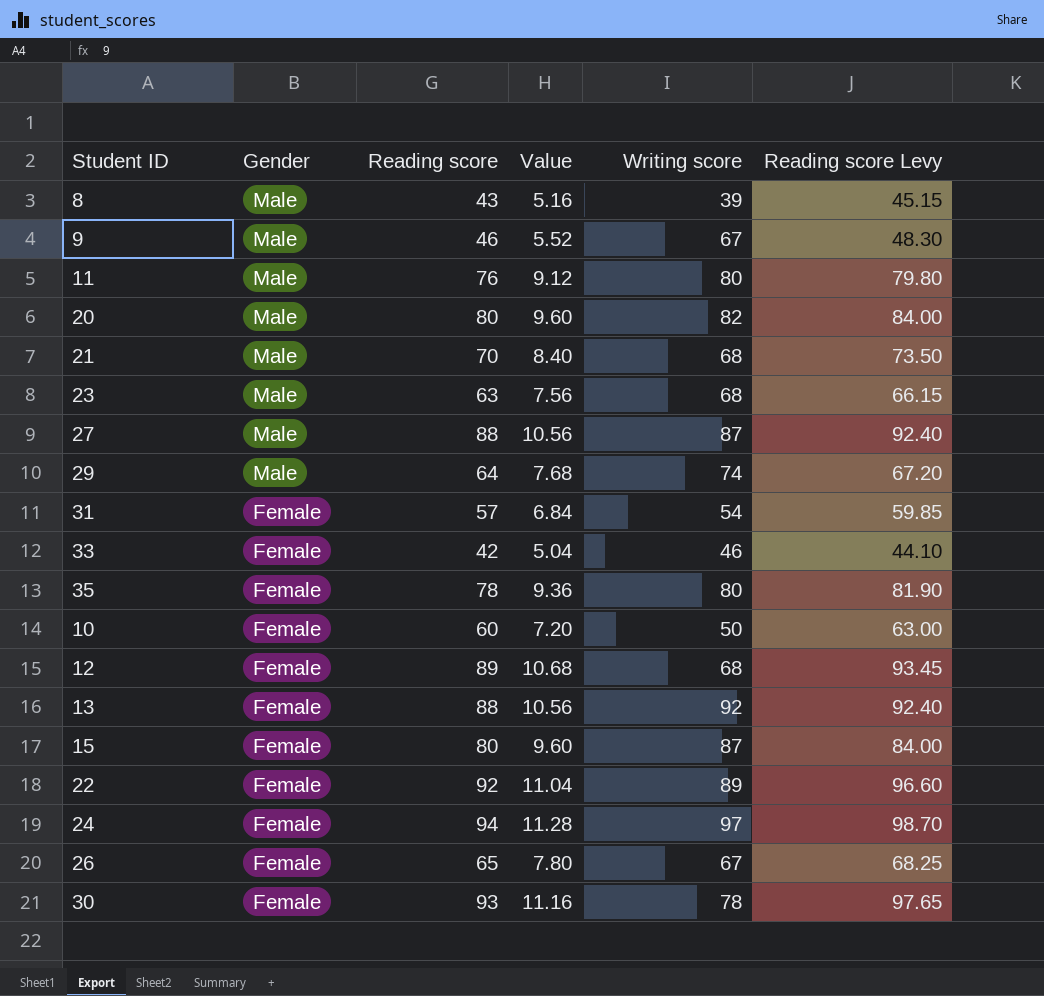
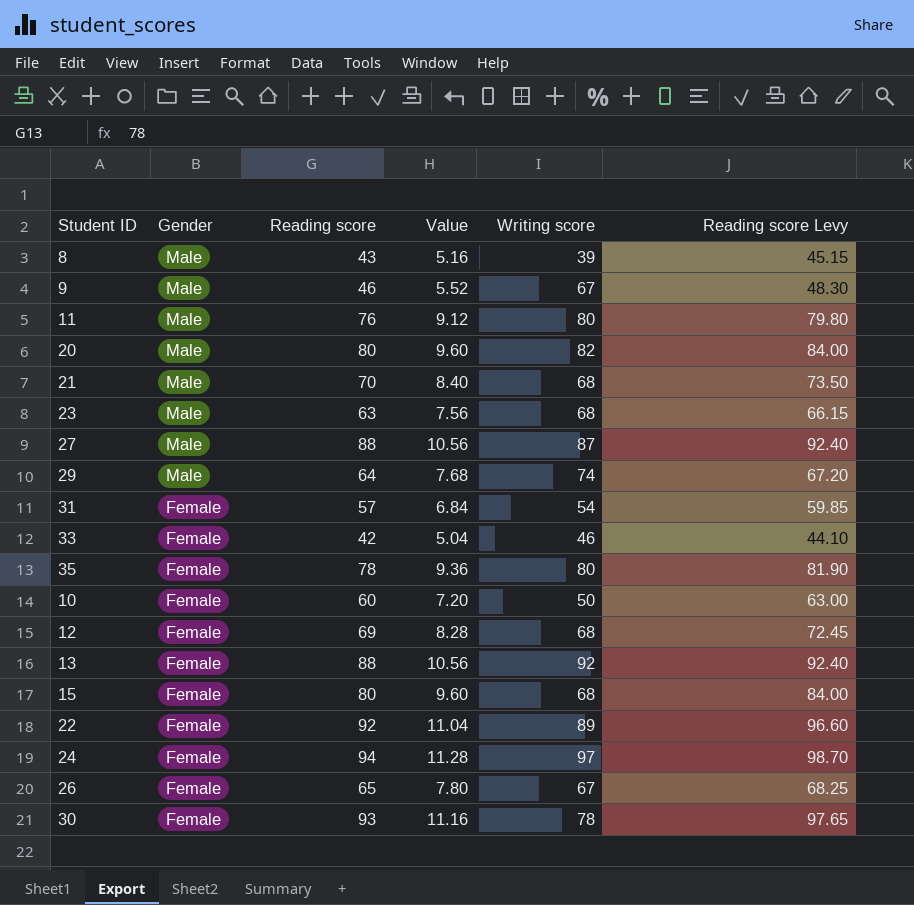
12 | Reading score: 89 -> 69
12 | Value: 10.68 -> 8.28
12 | Reading score Levy: 93.45 -> 72.45
15 | Writing score: 87 -> 68

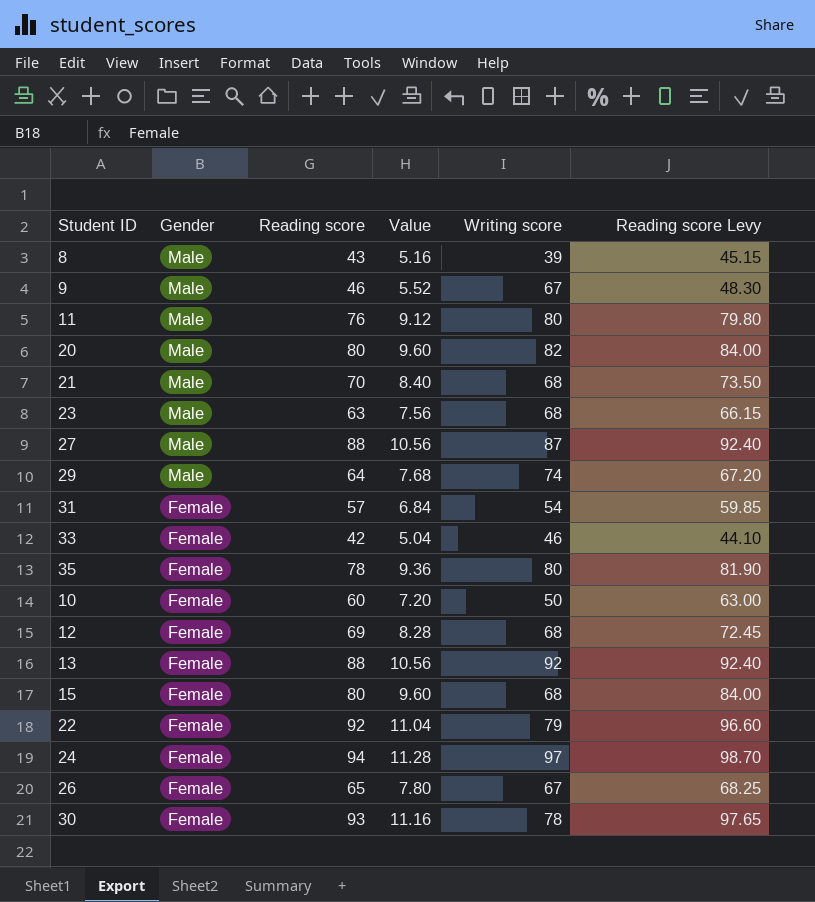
22 | Writing score: 89 -> 79

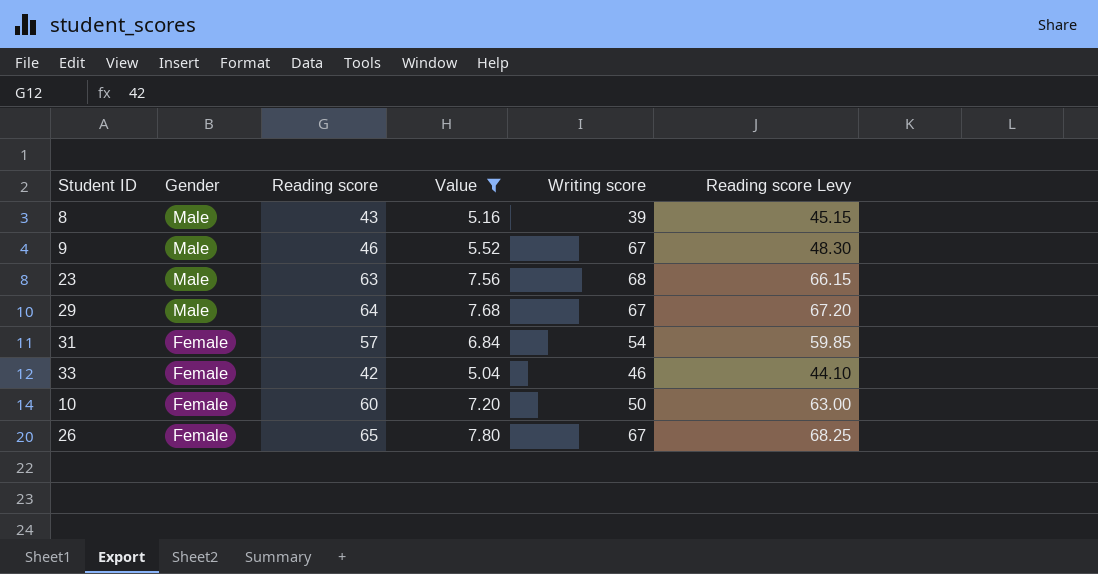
filter: none -> Value <= 7.80
29 | Writing score: 74 -> 67

